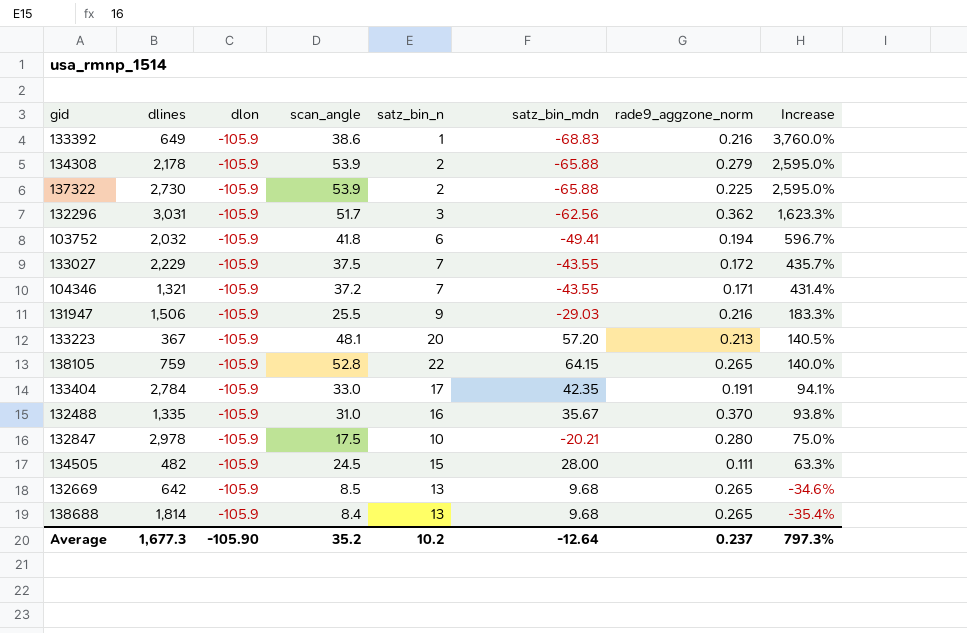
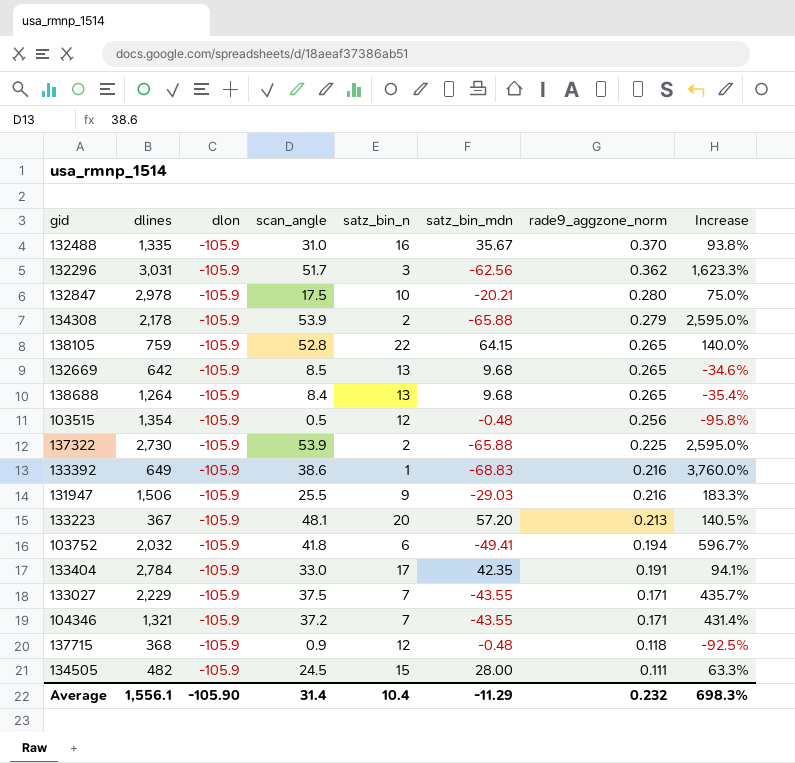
row order: Increase descending -> rade9_aggzone_norm descending
138688 | dlines: 1,814 -> 1,264
row 103515: none -> 1,354 | -105.9 | 0.5 | 12 | -0.48 | 0.256 | -95.8%
133027 | rade9_aggzone_norm: 0.172 -> 0.171
row 137715: none -> 368 | -105.9 | 0.9 | 12 | -0.48 | 0.118 | -92.5%
Average | dlines: 1,677.3 -> 1,556.1
Average | scan_angle: 35.2 -> 31.4
Average | satz_bin_n: 10.2 -> 10.4
Average | satz_bin_mdn: -12.64 -> -11.29
Average | rade9_aggzone_norm: 0.237 -> 0.232
Average | Increase: 797.3% -> 698.3%

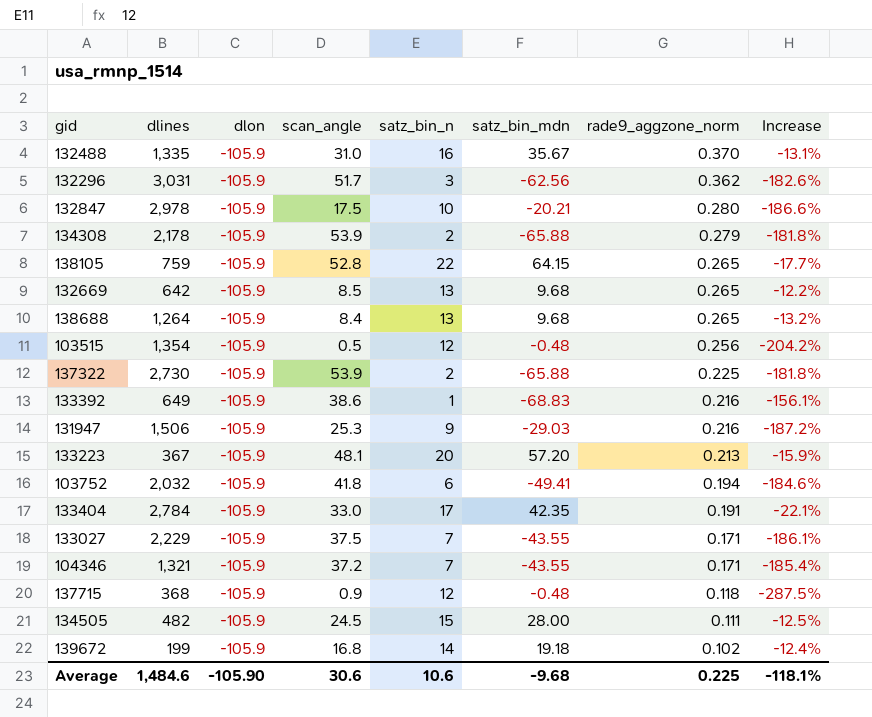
column Increase | formula: ([scan_angle] - [satz_bin_n]) / [satz_bin_n] -> ([scan_angle] - [satz_bin_mdn]) / [satz_bin_mdn]
131947 | scan_angle: 25.5 -> 25.3
row 139672: none -> 199 | -105.9 | 16.8 | 14 | 19.18 | 0.102 | -12.4%
Average | dlines: 1,556.1 -> 1,484.6
Average | scan_angle: 31.4 -> 30.6
Average | satz_bin_n: 10.4 -> 10.6
Average | satz_bin_mdn: -11.29 -> -9.68
Average | rade9_aggzone_norm: 0.232 -> 0.225
Average | Increase: 698.3% -> -118.1%

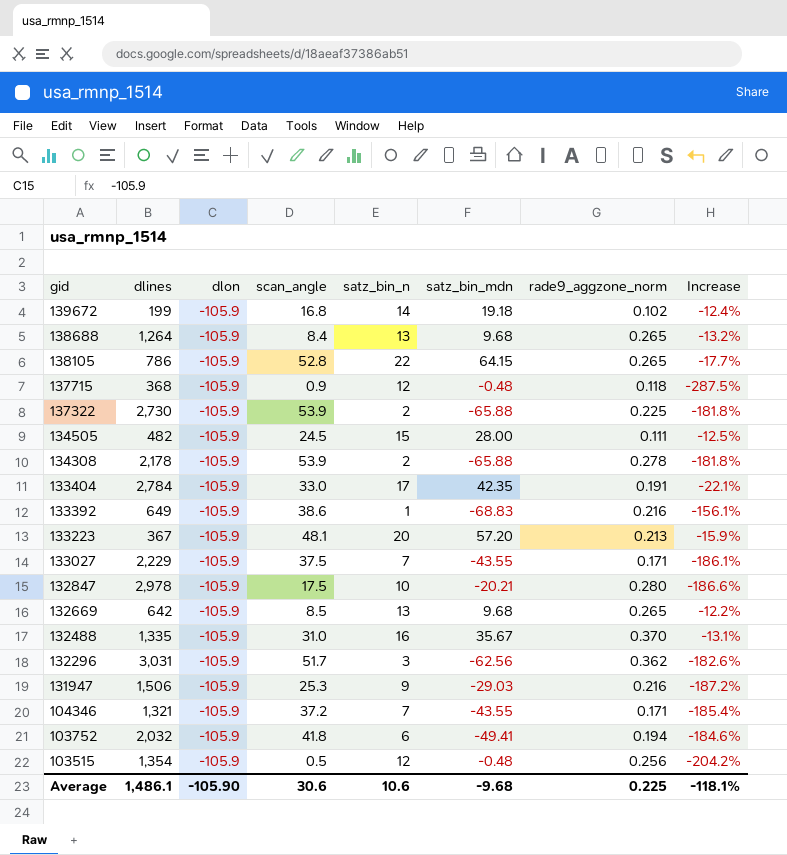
row order: rade9_aggzone_norm descending -> gid descending
138105 | dlines: 759 -> 786
134308 | rade9_aggzone_norm: 0.279 -> 0.278
Average | dlines: 1,484.6 -> 1,486.1

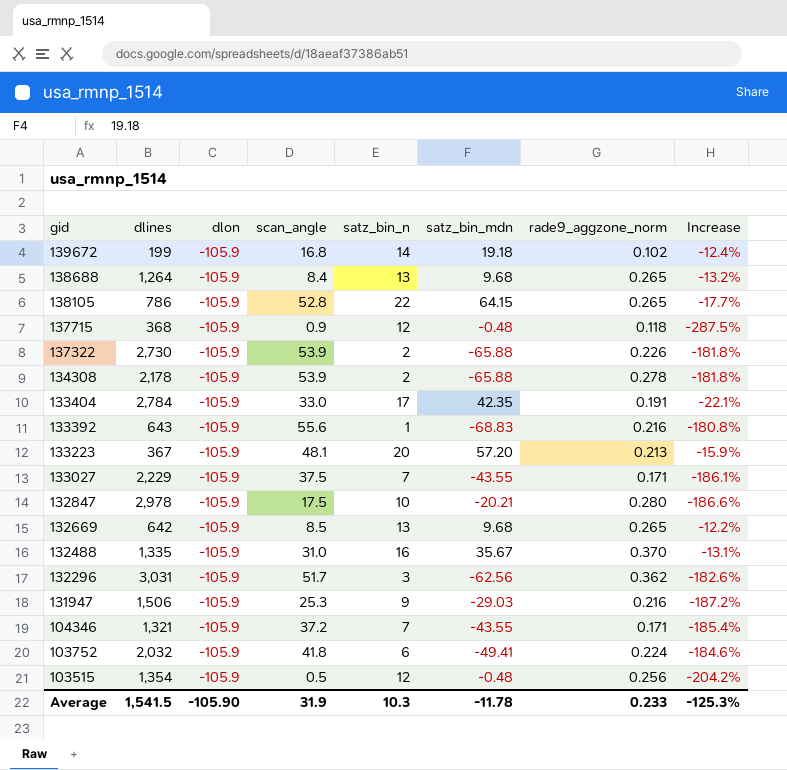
row 134505: 482 | -105.9 | 24.5 | 15 | 28.00 | 0.111 | -12.5% -> none
137322 | rade9_aggzone_norm: 0.225 -> 0.226
133392 | dlines: 649 -> 643
133392 | scan_angle: 38.6 -> 55.6
133392 | Increase: -156.1% -> -180.8%
103752 | rade9_aggzone_norm: 0.194 -> 0.224
Average | dlines: 1,486.1 -> 1,541.5
Average | scan_angle: 30.6 -> 31.9
Average | satz_bin_n: 10.6 -> 10.3
Average | satz_bin_mdn: -9.68 -> -11.78
Average | rade9_aggzone_norm: 0.225 -> 0.233
Average | Increase: -118.1% -> -125.3%

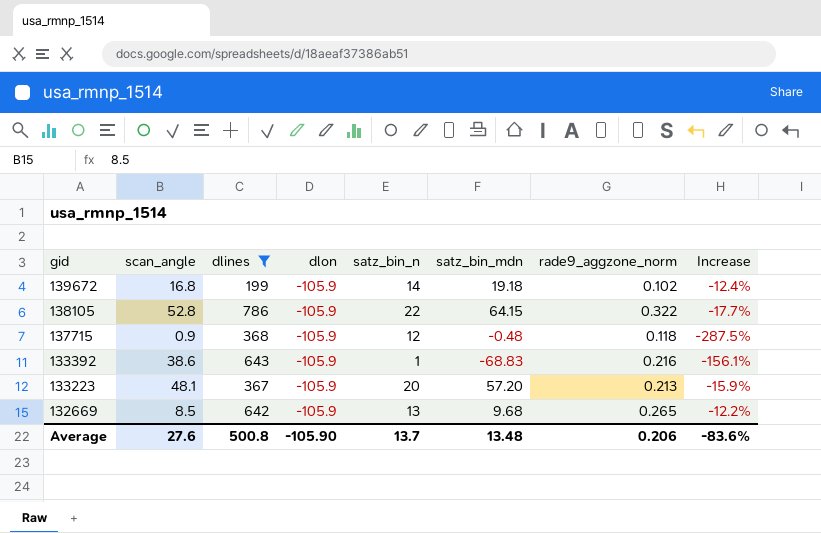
filter: none -> dlines <= 786
column scan_angle | position: 4 -> 2
138105 | rade9_aggzone_norm: 0.265 -> 0.322
133392 | scan_angle: 55.6 -> 38.6
133392 | Increase: -180.8% -> -156.1%
Average | scan_angle: 31.9 -> 27.6
Average | dlines: 1,541.5 -> 500.8
Average | satz_bin_n: 10.3 -> 13.7
Average | satz_bin_mdn: -11.78 -> 13.48
Average | rade9_aggzone_norm: 0.233 -> 0.206
Average | Increase: -125.3% -> -83.6%

